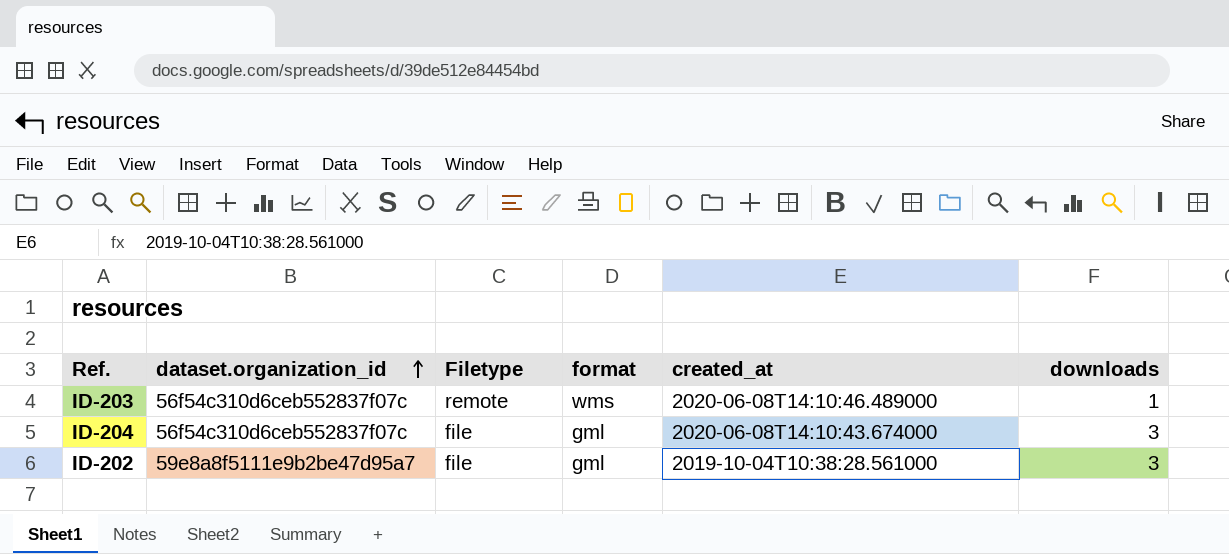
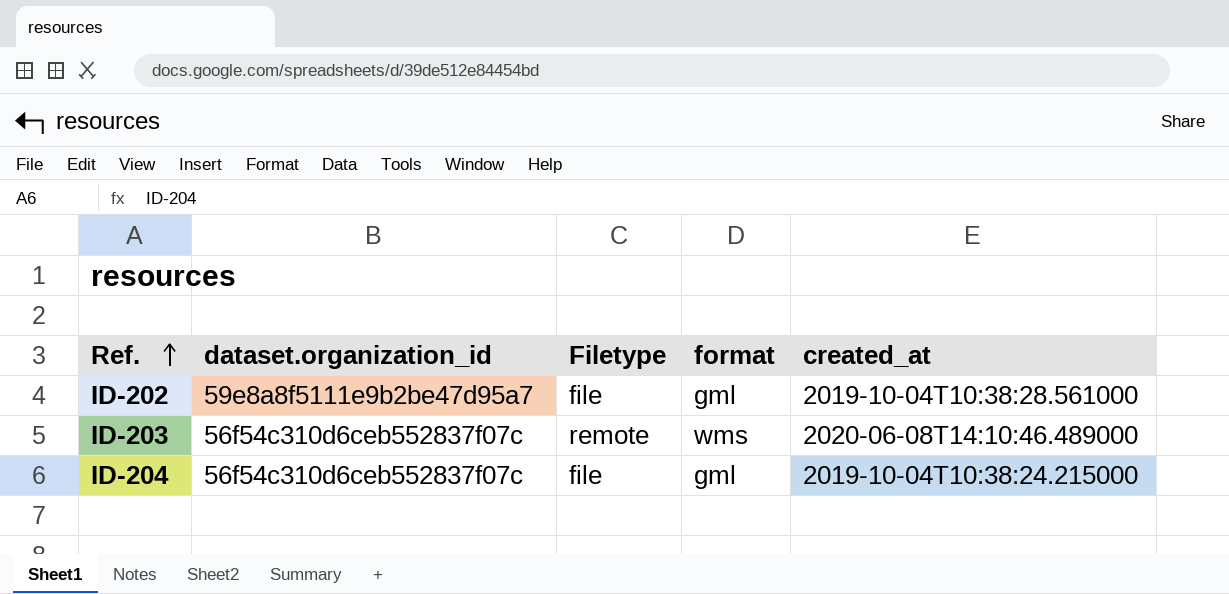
row order: dataset.organization_id ascending -> Ref. ascending
column downloads | position: 6 -> none
ID-204 | created_at: 2020-06-08T14:10:43.674000 -> 2019-10-04T10:38:24.215000

